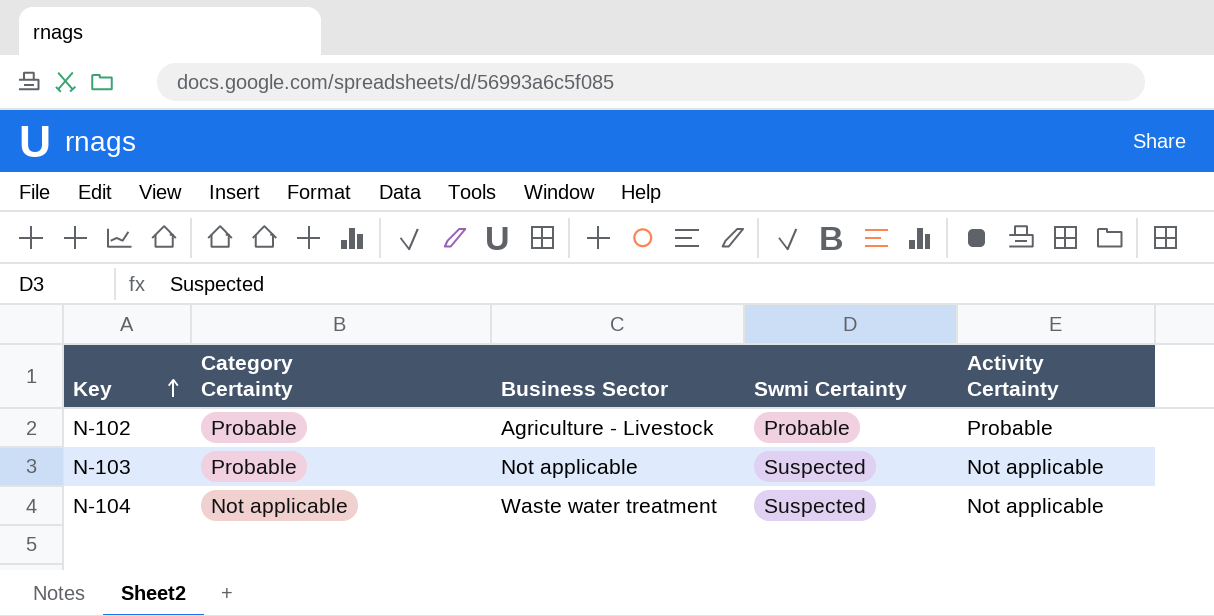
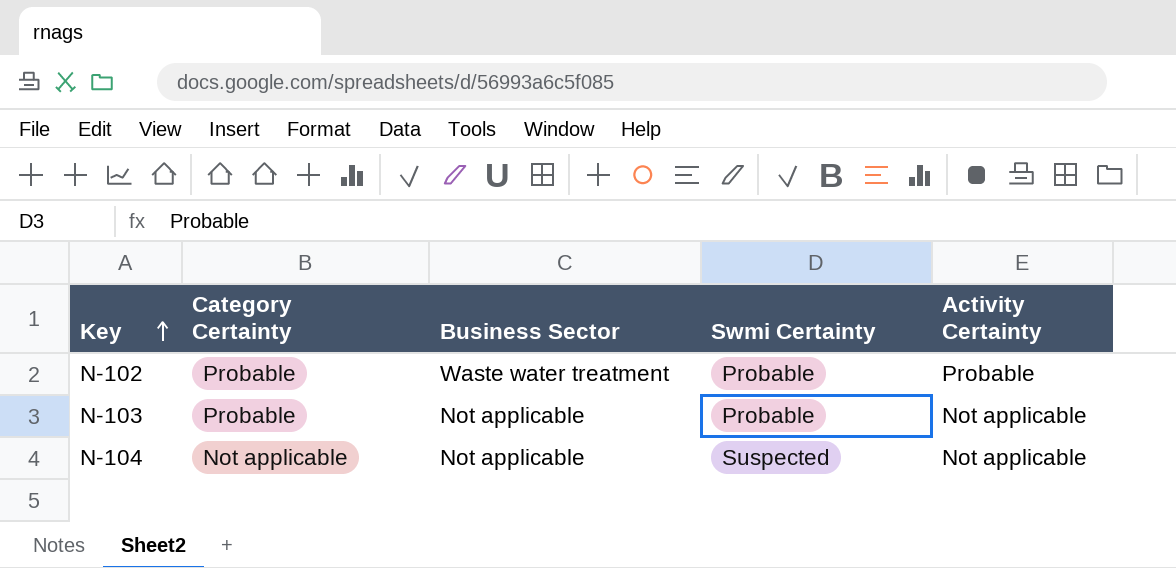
N-102 | Business Sector: Agriculture - Livestock -> Waste water treatment
N-103 | Swmi Certainty: Suspected -> Probable
N-104 | Business Sector: Waste water treatment -> Not applicable

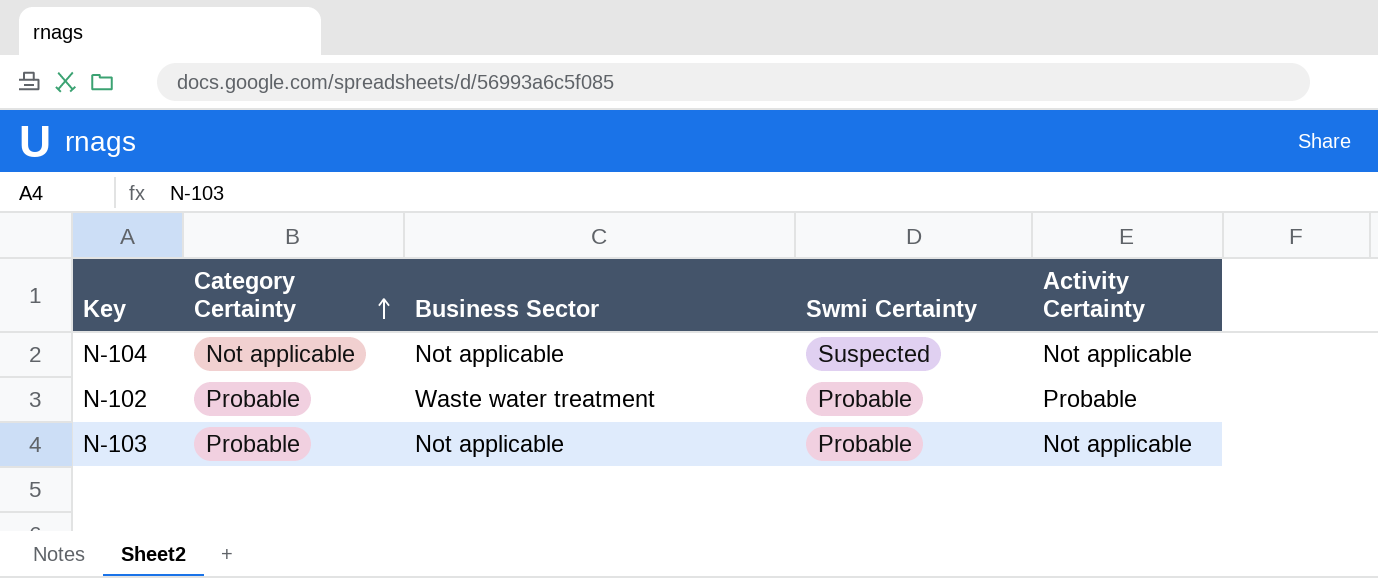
row order: Key ascending -> Category Certainty ascending

